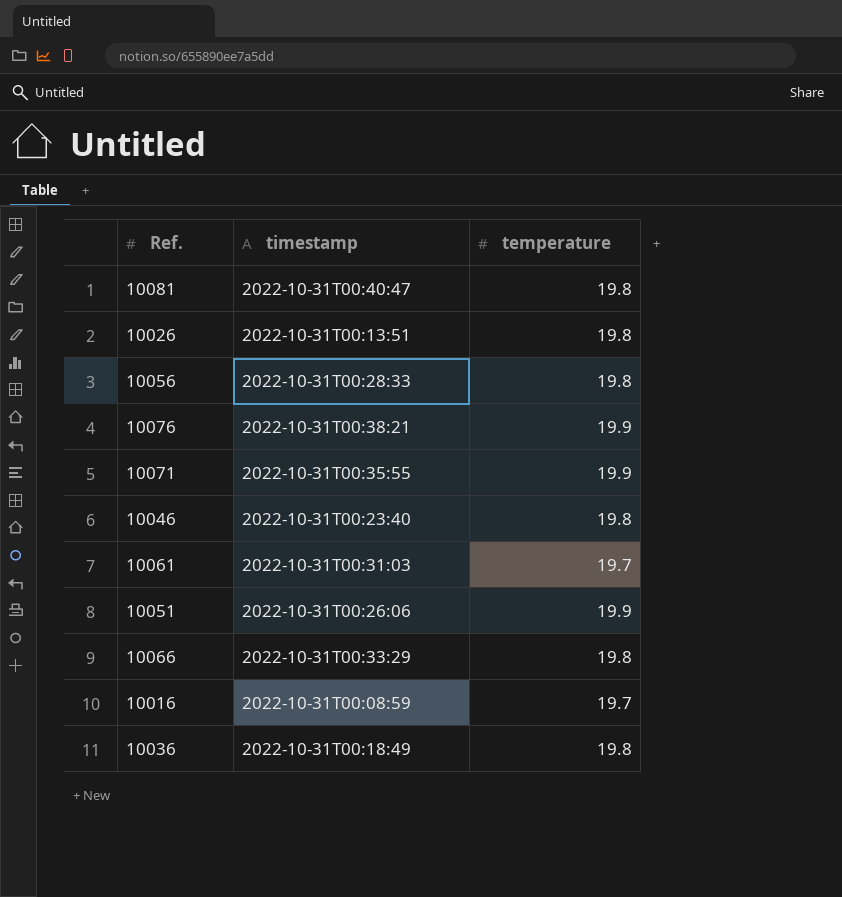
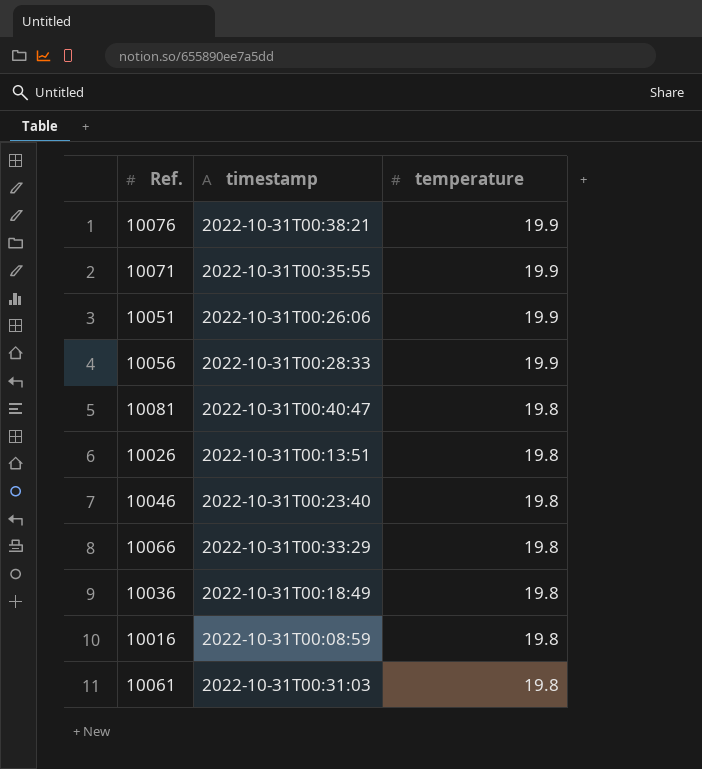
row order: none -> temperature descending
10056 | temperature: 19.8 -> 19.9
10016 | temperature: 19.7 -> 19.8
10061 | temperature: 19.7 -> 19.8

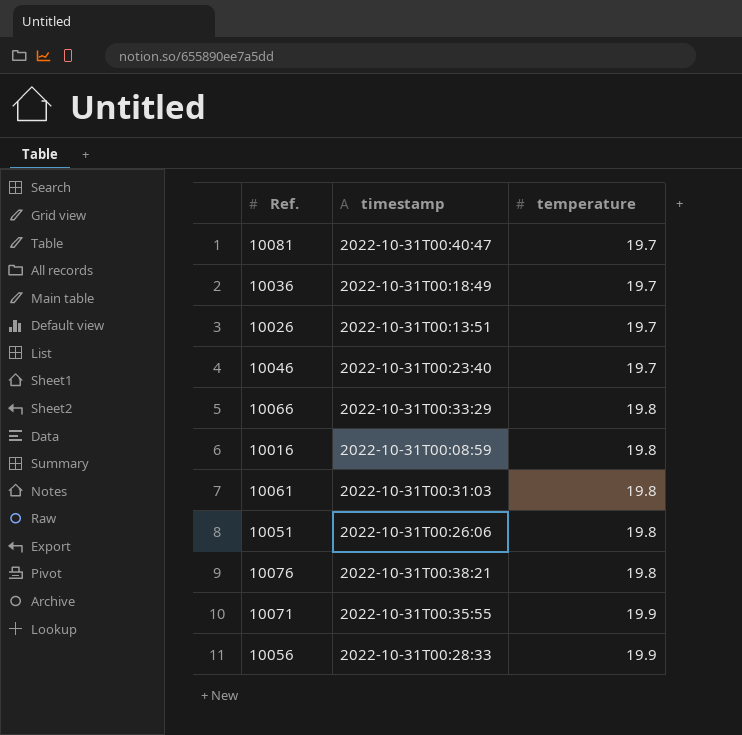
row order: temperature descending -> temperature ascending
10081 | temperature: 19.8 -> 19.7
10036 | temperature: 19.8 -> 19.7
10026 | temperature: 19.8 -> 19.7
10046 | temperature: 19.8 -> 19.7
10051 | temperature: 19.9 -> 19.8
10076 | temperature: 19.9 -> 19.8

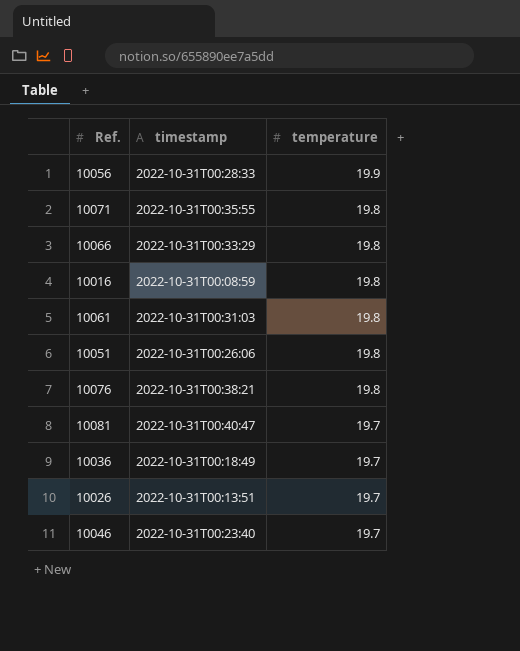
row order: temperature ascending -> temperature descending
10071 | temperature: 19.9 -> 19.8

